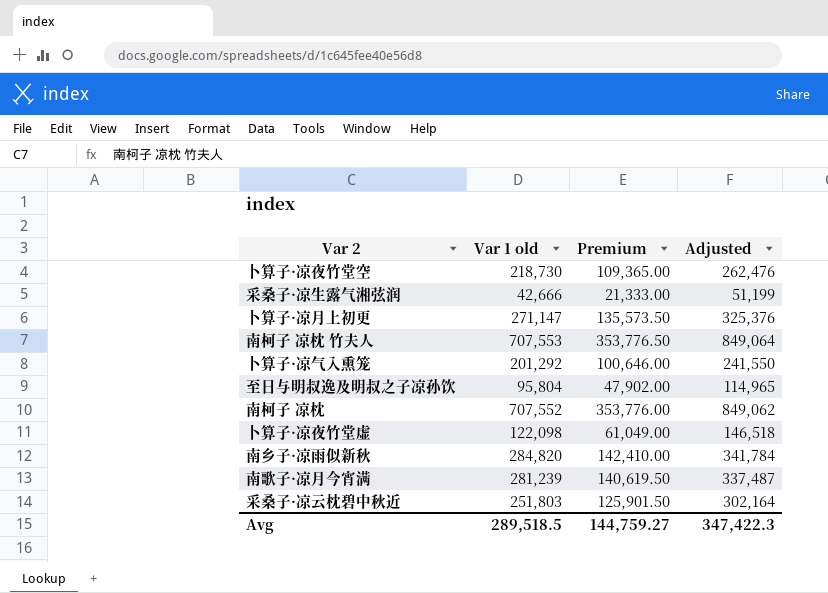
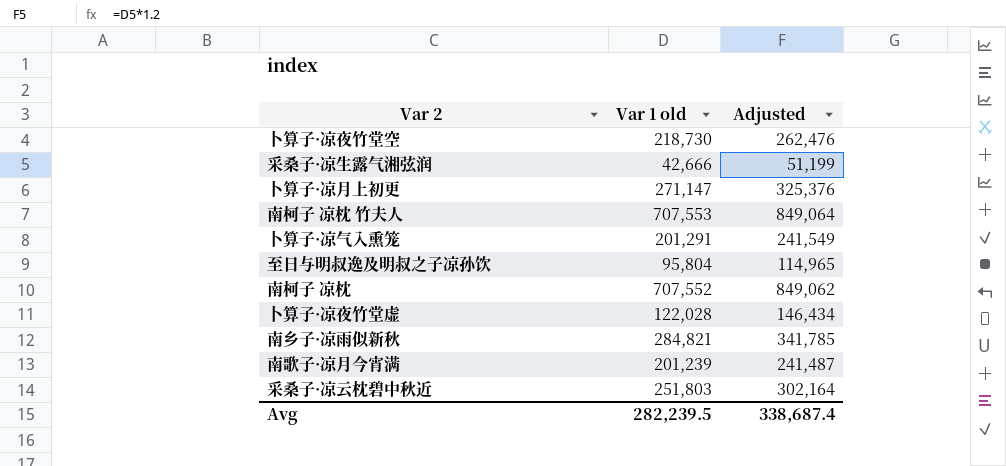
column Premium | formula: [Var 1 old] * 0.5 -> none
卜算子·凉气入熏笼 | Var 1 old: 201,292 -> 201,291
卜算子·凉气入熏笼 | Adjusted: 241,550 -> 241,549
卜算子·凉夜竹堂虚 | Var 1 old: 122,098 -> 122,028
卜算子·凉夜竹堂虚 | Adjusted: 146,518 -> 146,434
南乡子·凉雨似新秋 | Var 1 old: 284,820 -> 284,821
南乡子·凉雨似新秋 | Adjusted: 341,784 -> 341,785
南歌子·凉月今宵满 | Var 1 old: 281,239 -> 201,239
南歌子·凉月今宵满 | Adjusted: 337,487 -> 241,487
Avg | Var 1 old: 289,518.5 -> 282,239.5
Avg | Adjusted: 347,422.3 -> 338,687.4

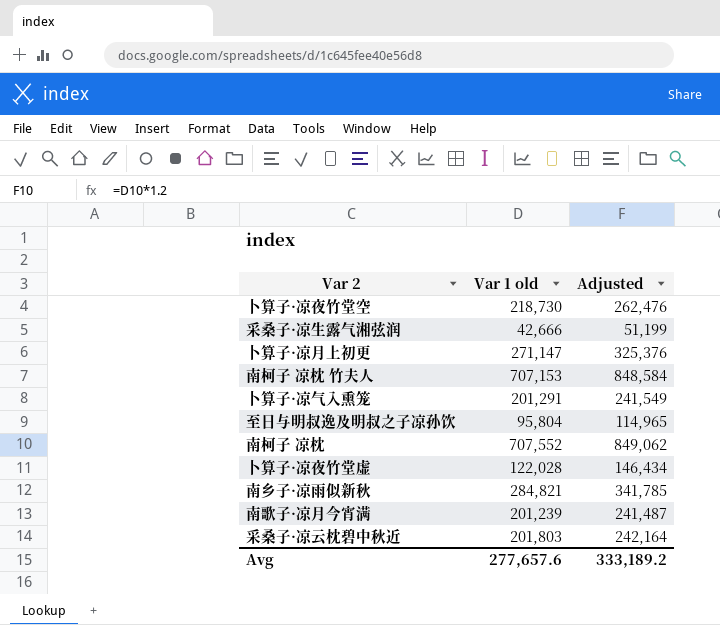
南柯子 凉枕 竹夫人 | Var 1 old: 707,553 -> 707,153
南柯子 凉枕 竹夫人 | Adjusted: 849,064 -> 848,584
采桑子·凉云枕碧中秋近 | Var 1 old: 251,803 -> 201,803
采桑子·凉云枕碧中秋近 | Adjusted: 302,164 -> 242,164
Avg | Var 1 old: 282,239.5 -> 277,657.6
Avg | Adjusted: 338,687.4 -> 333,189.2

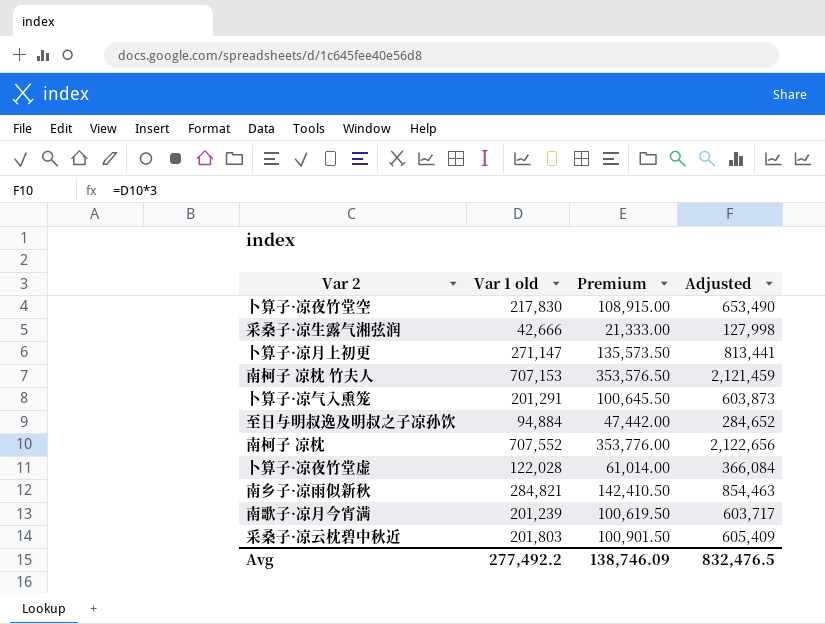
column Premium | formula: none -> [Var 1 old] * 0.5
column Adjusted | formula: [Var 1 old] * 1.2 -> [Var 1 old] * 3
卜算子·凉夜竹堂空 | Var 1 old: 218,730 -> 217,830
至日与明叔逸及明叔之子凉孙饮 | Var 1 old: 95,804 -> 94,884
Avg | Var 1 old: 277,657.6 -> 277,492.2
Avg | Adjusted: 333,189.2 -> 832,476.5

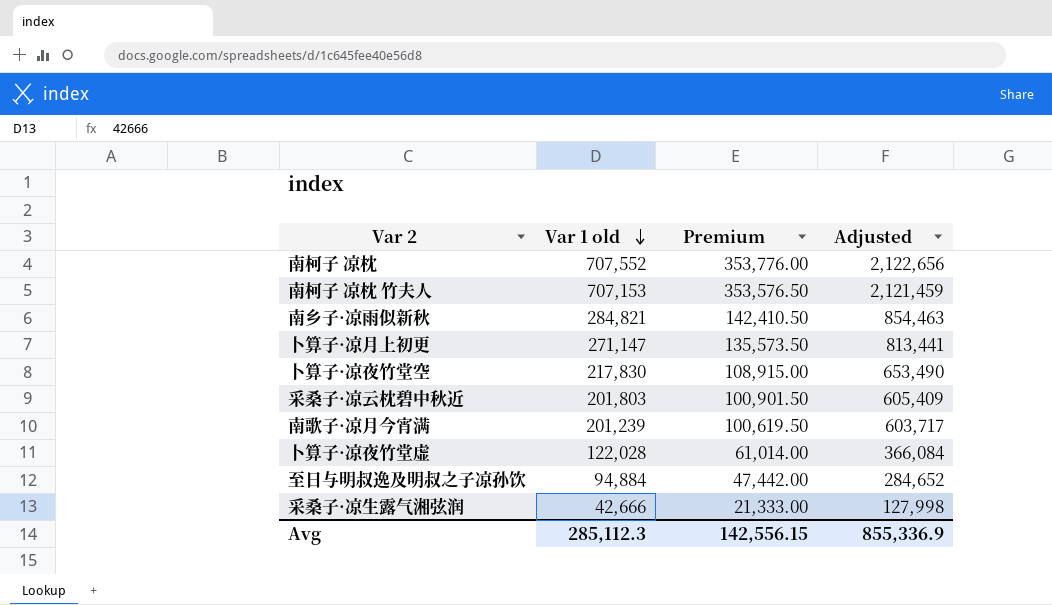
row order: none -> Var 1 old descending
row 卜算子·凉气入熏笼: 201,291 | 100,645.50 | 603,873 -> none
Avg | Var 1 old: 277,492.2 -> 285,112.3
Avg | Premium: 138,746.09 -> 142,556.15
Avg | Adjusted: 832,476.5 -> 855,336.9

